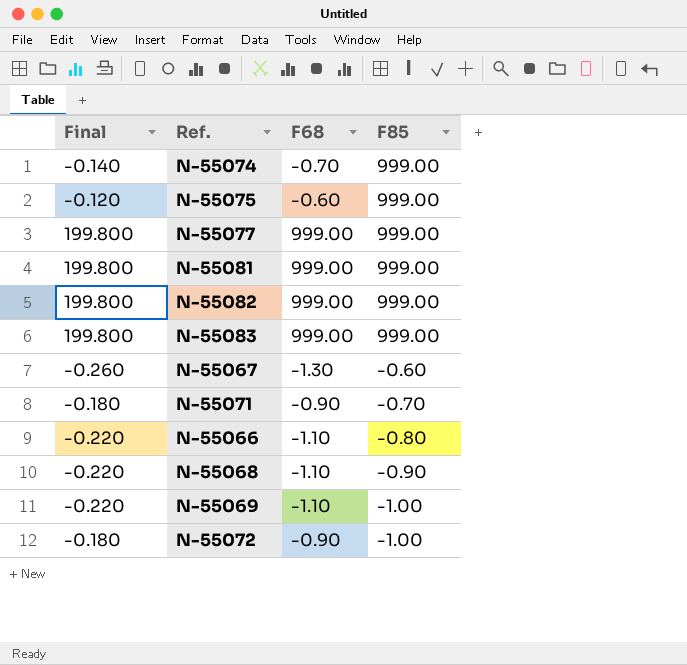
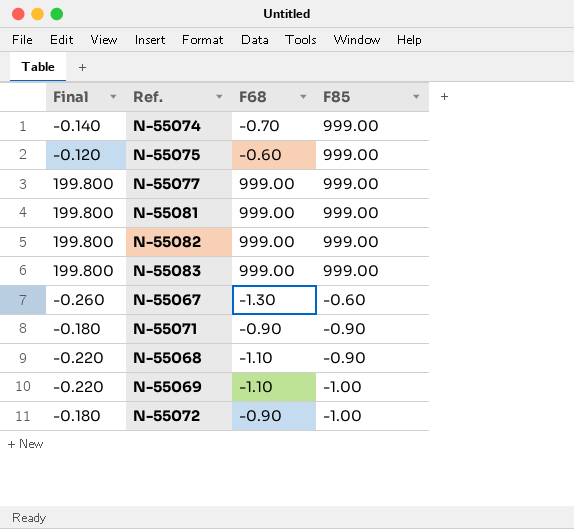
row N-55066: -0.220 | -1.10 | -0.80 -> none
N-55071 | F85: -0.70 -> -0.90

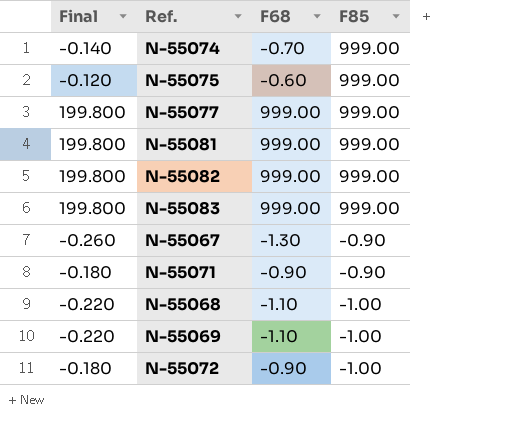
N-55067 | F85: -0.60 -> -0.90
N-55068 | F85: -0.90 -> -1.00

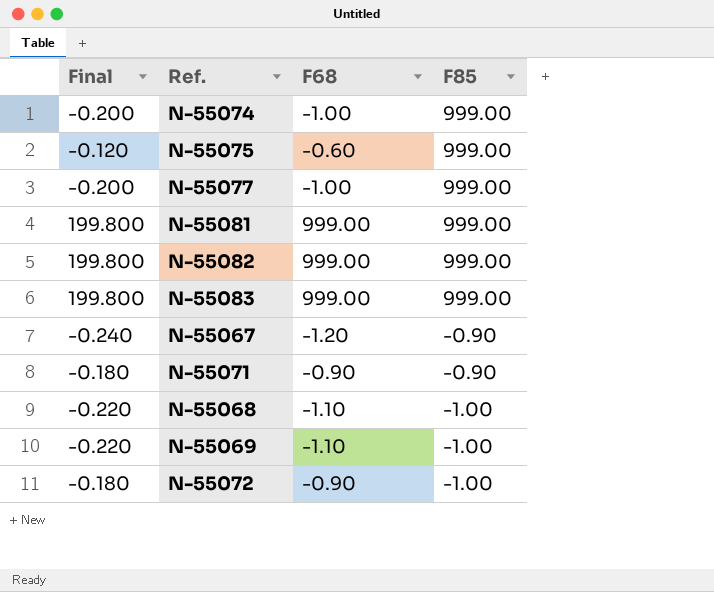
N-55074 | Final: -0.140 -> -0.200
N-55074 | F68: -0.70 -> -1.00
N-55077 | Final: 199.800 -> -0.200
N-55077 | F68: 999.00 -> -1.00
N-55067 | Final: -0.260 -> -0.240
N-55067 | F68: -1.30 -> -1.20

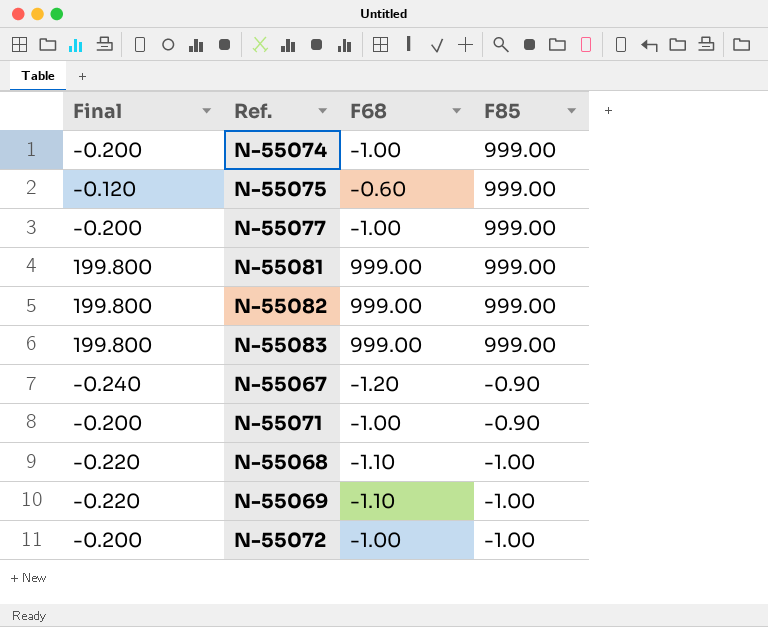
N-55071 | Final: -0.180 -> -0.200
N-55071 | F68: -0.90 -> -1.00
N-55072 | Final: -0.180 -> -0.200
N-55072 | F68: -0.90 -> -1.00

